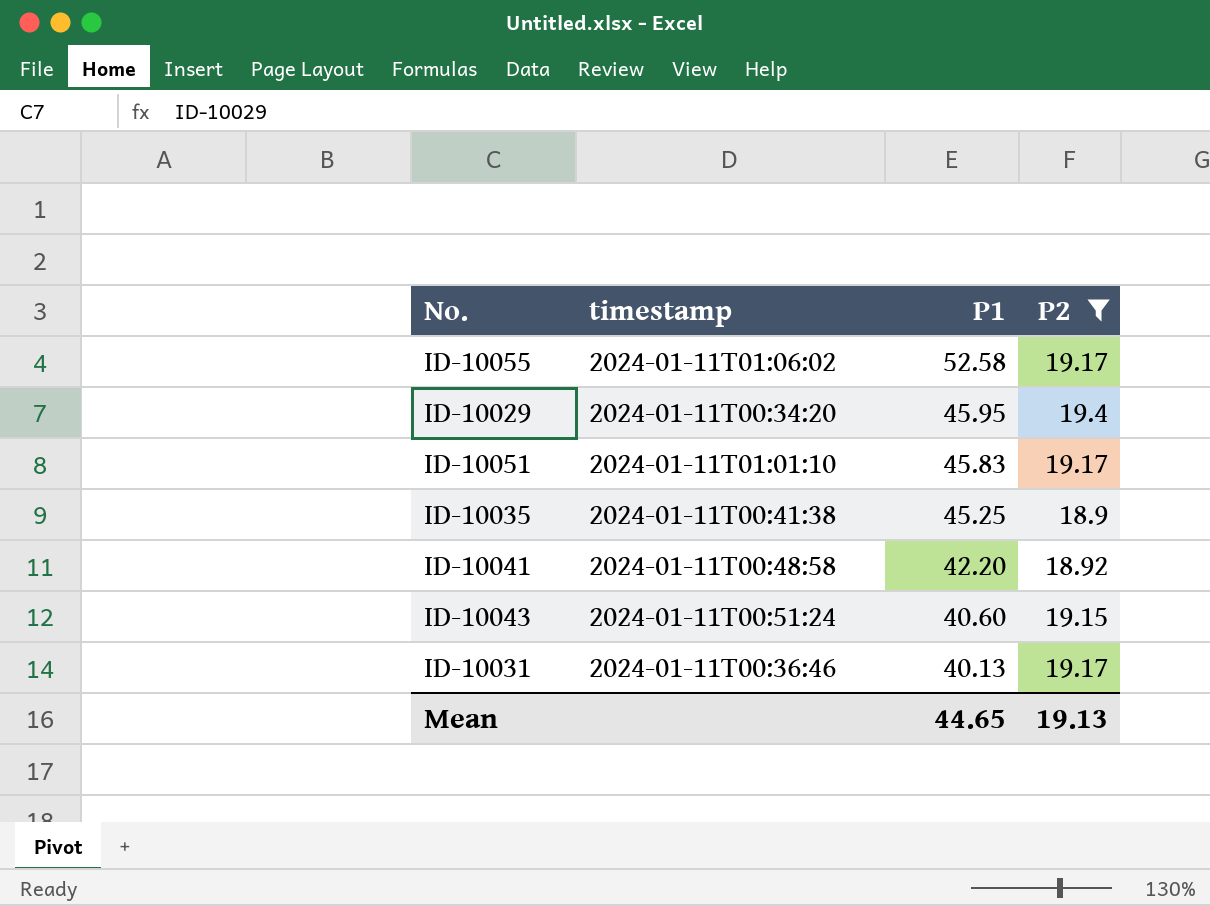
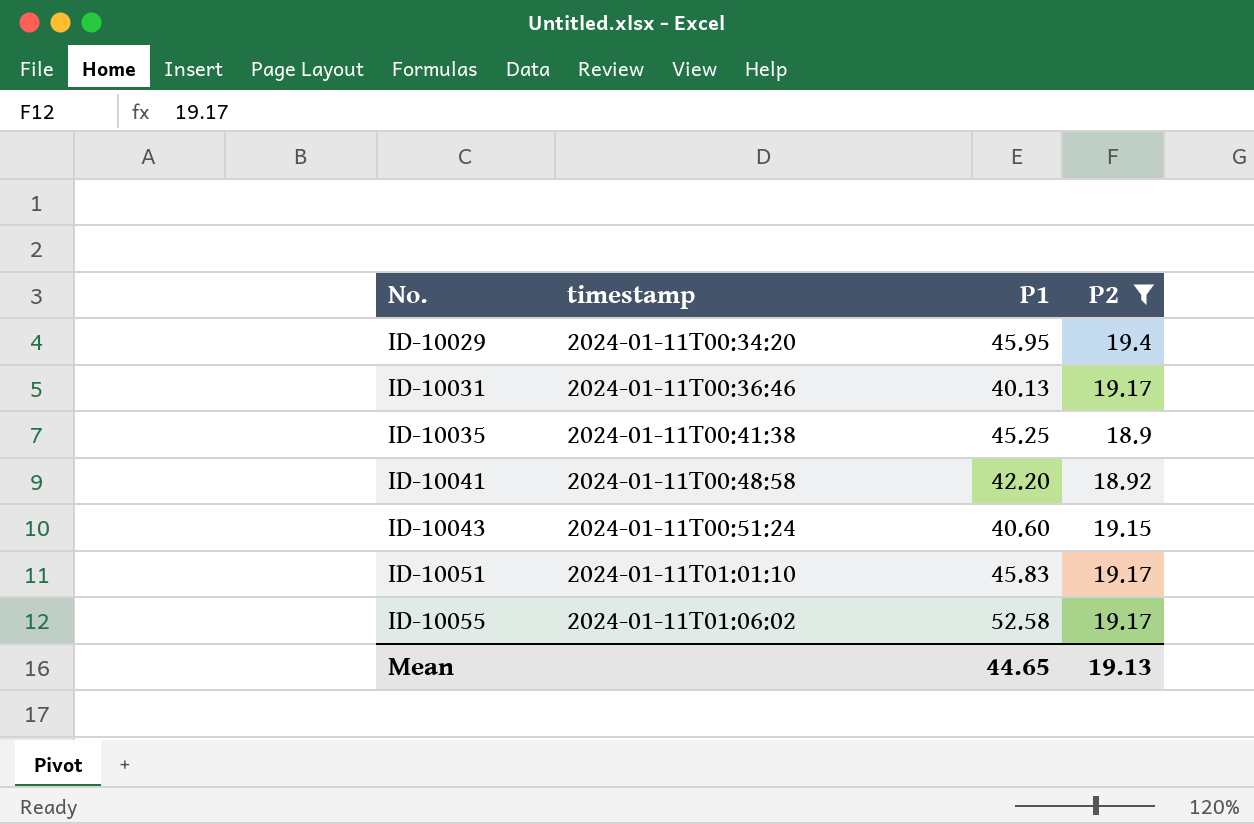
row order: P1 descending -> No. ascending

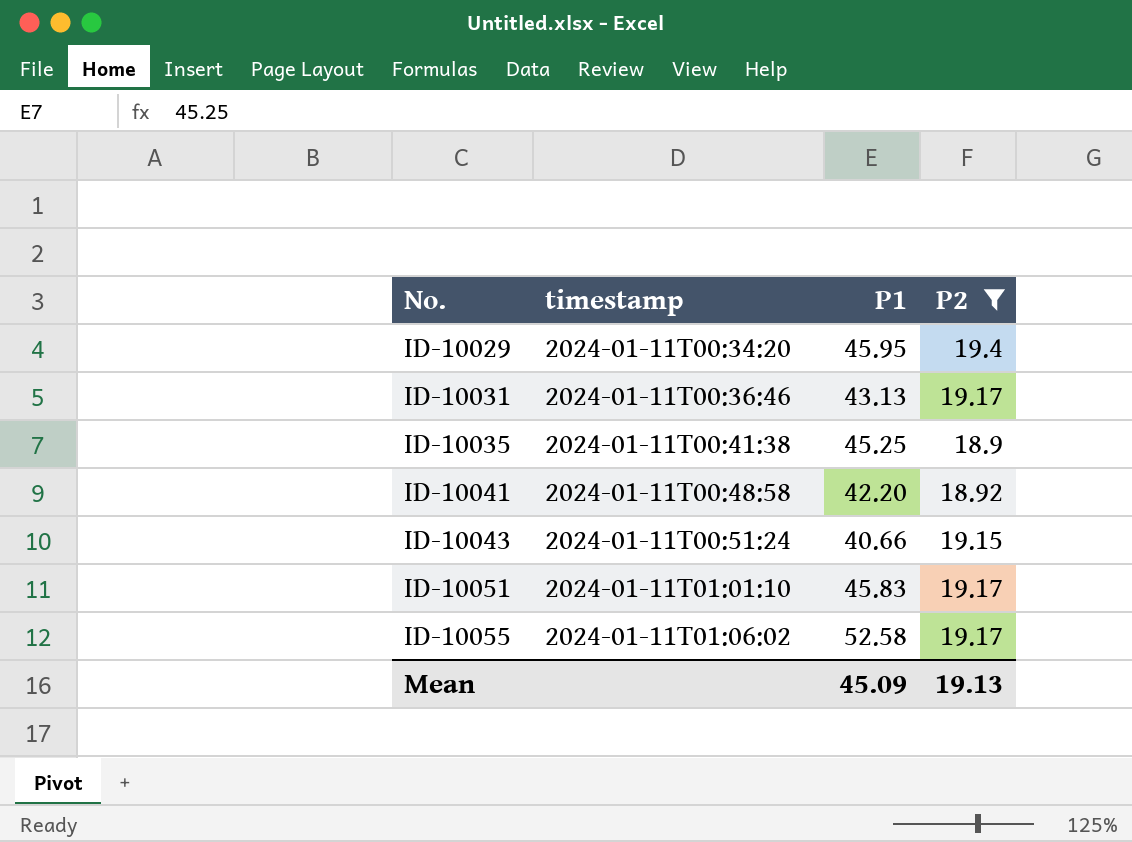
ID-10031 | P1: 40.13 -> 43.13
ID-10043 | P1: 40.60 -> 40.66
Mean | P1: 44.65 -> 45.09

